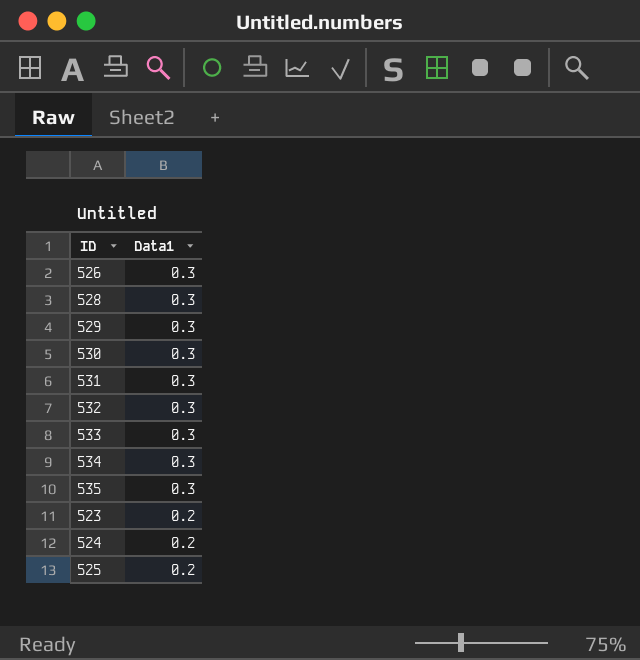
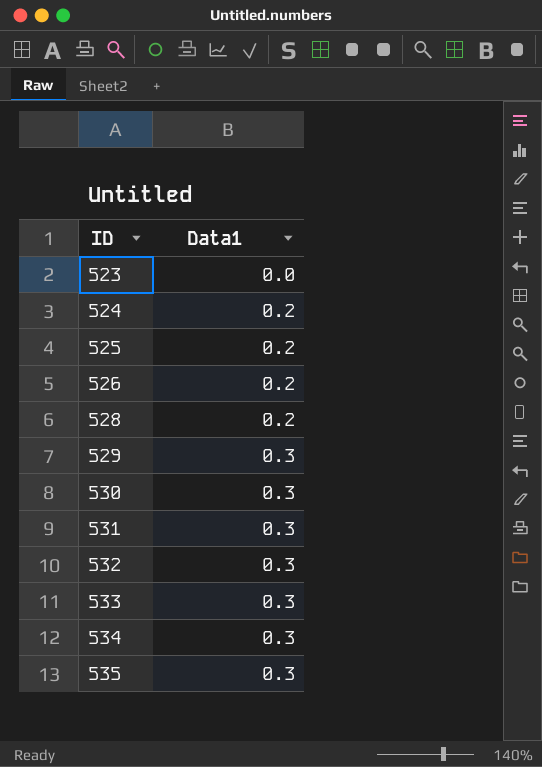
row order: Data1 descending -> ID ascending
523 | Data1: 0.2 -> 0.0
526 | Data1: 0.3 -> 0.2
528 | Data1: 0.3 -> 0.2

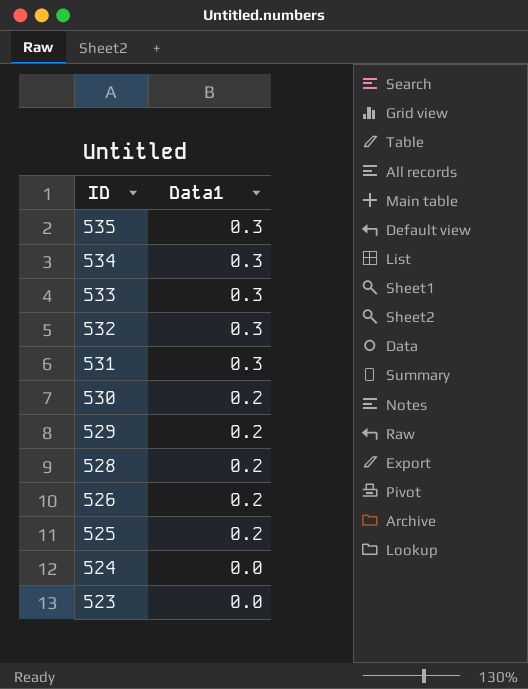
row order: ID ascending -> ID descending
530 | Data1: 0.3 -> 0.2
529 | Data1: 0.3 -> 0.2
524 | Data1: 0.2 -> 0.0

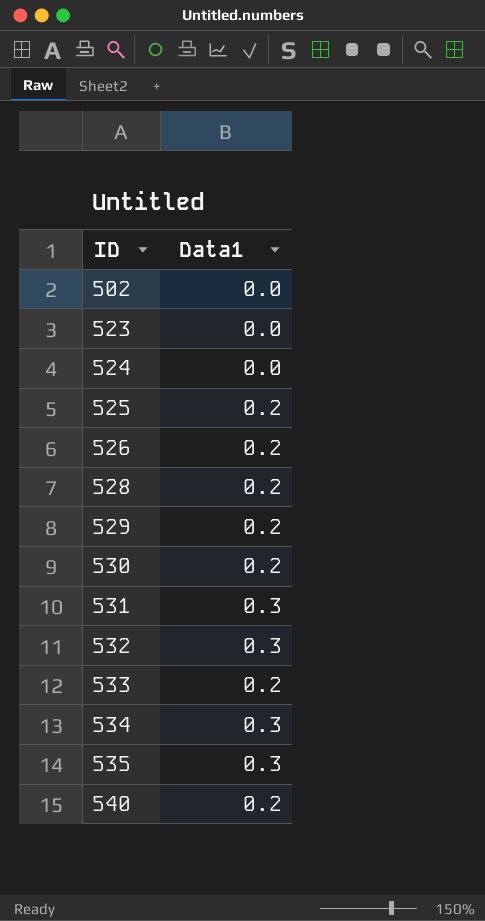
row order: ID descending -> ID ascending
row 502: none -> 0.0
533 | Data1: 0.3 -> 0.2
row 540: none -> 0.2

